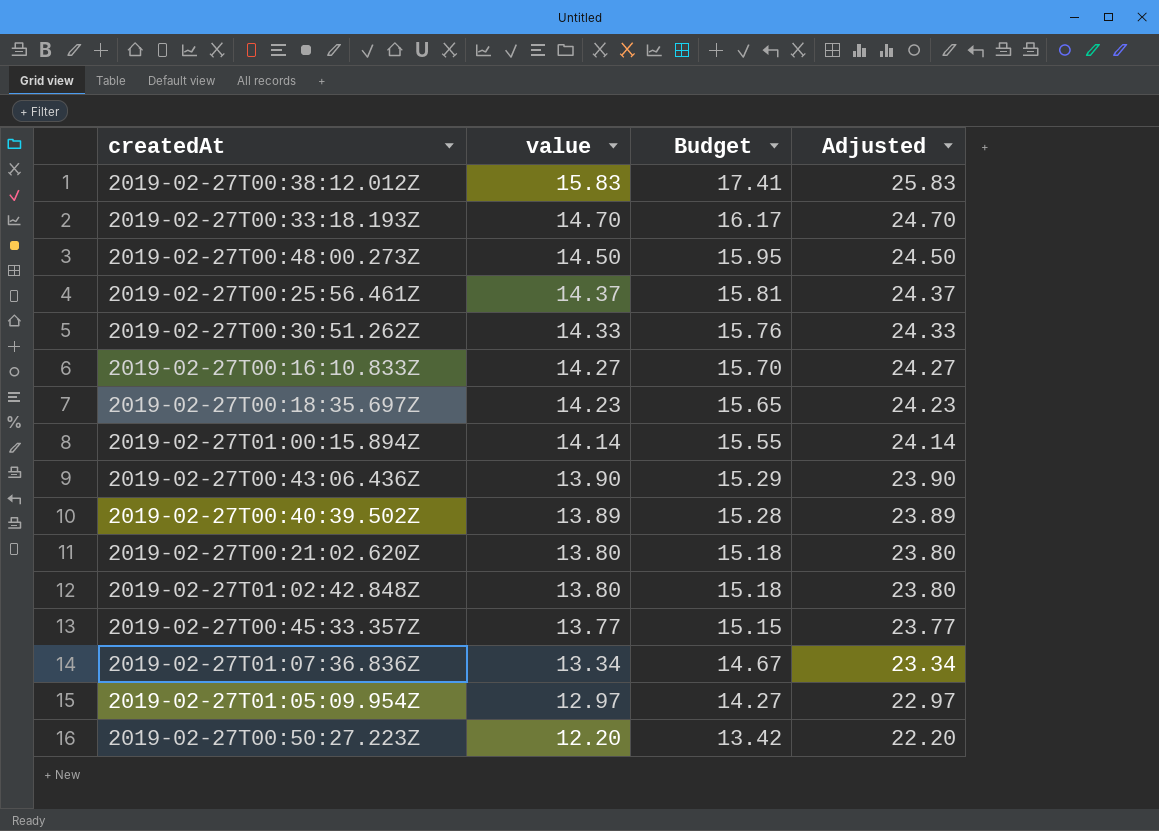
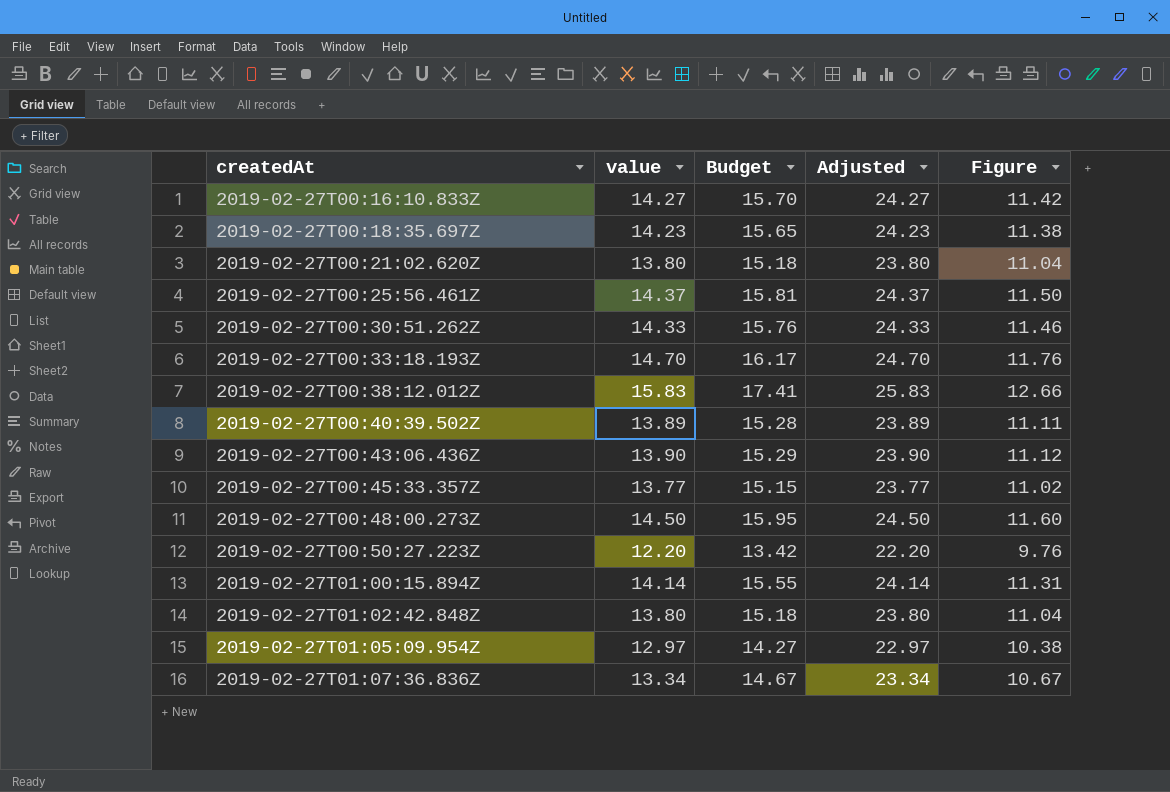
row order: value descending -> createdAt ascending
column Figure | formula: none -> [value] * 0.8

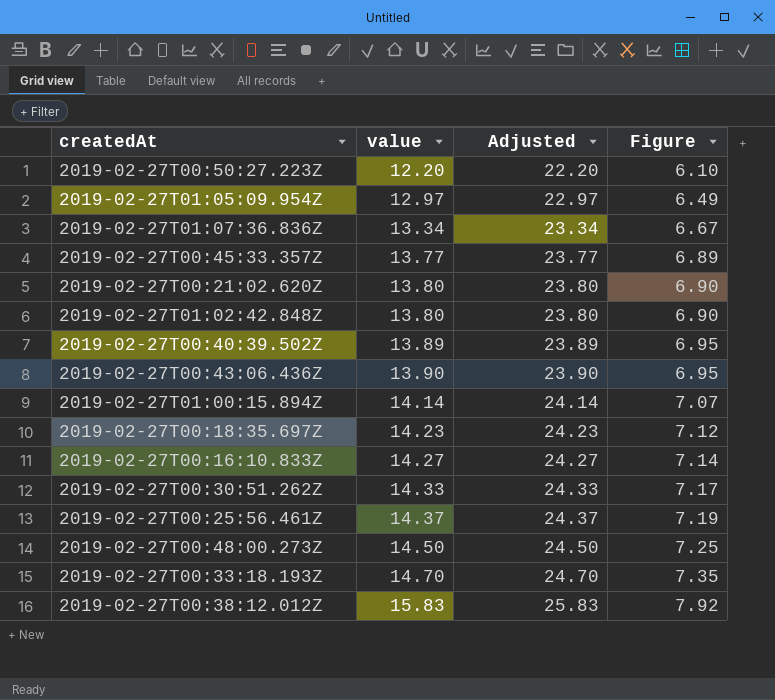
row order: createdAt ascending -> value ascending
column Budget | formula: [value] * 1.1 -> none
column Figure | formula: [value] * 0.8 -> [value] * 0.5

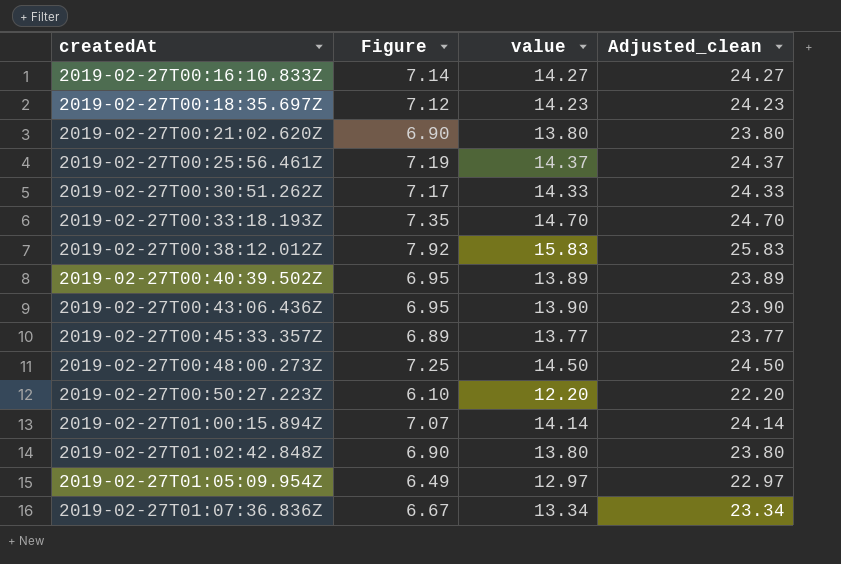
row order: value ascending -> createdAt ascending
column Figure | position: 4 -> 2
column name: Adjusted -> Adjusted_clean

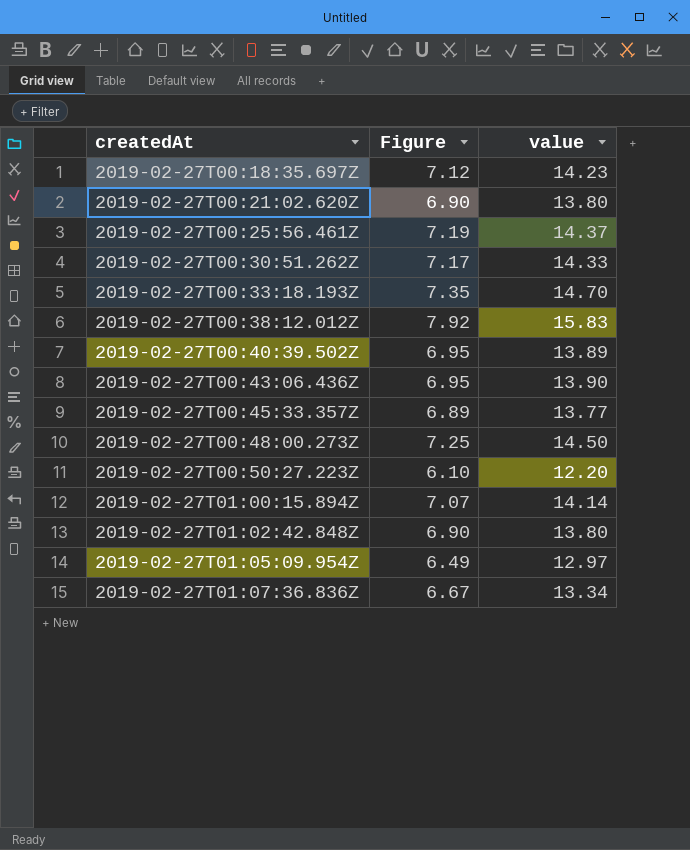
column Adjusted_clean | formula: [value] + 10 -> none
row 2019-02-27T00:16:10.833Z: 7.14 | 14.27 | 24.27 -> none

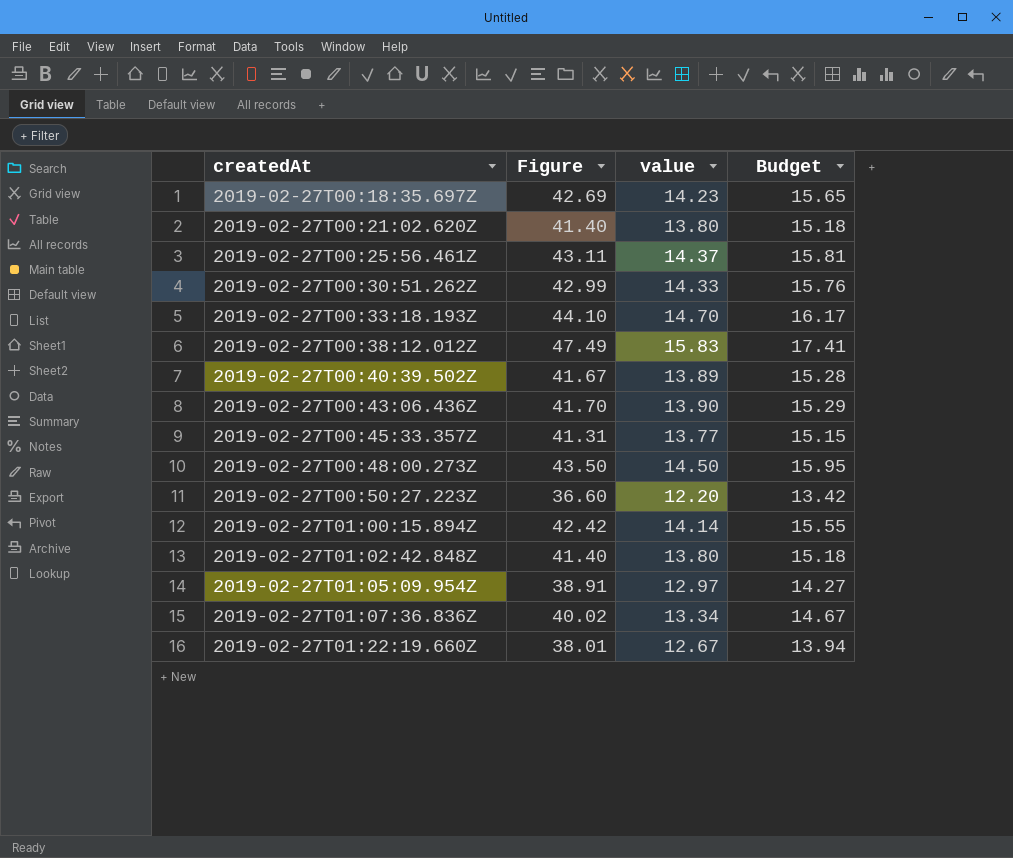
column Figure | formula: [value] * 0.5 -> [value] * 3
column Budget | formula: none -> [value] * 1.1
row 2019-02-27T01:22:19.660Z: none -> 38.01 | 12.67 | 13.94

